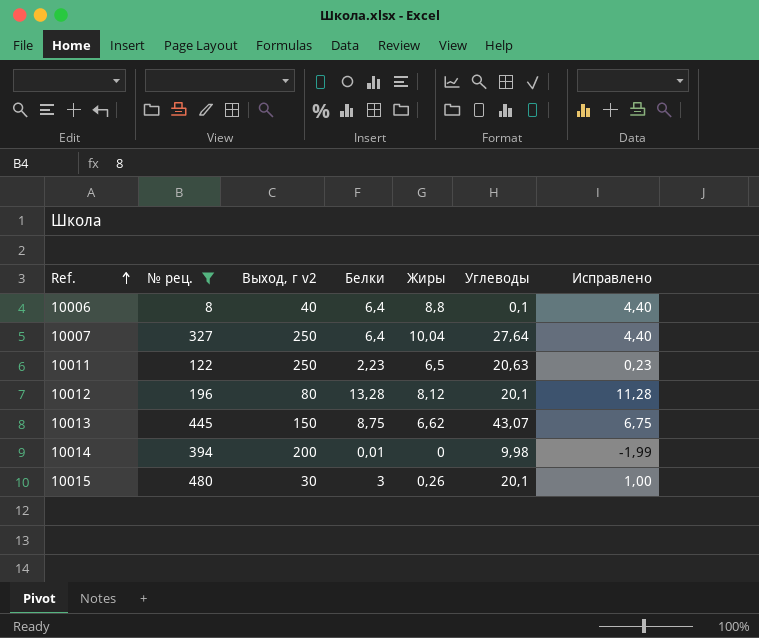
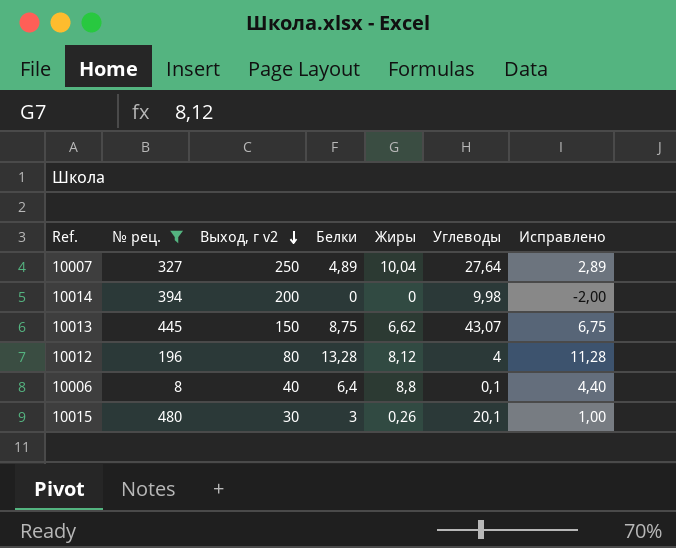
row order: Ref. ascending -> Выход, г v2 descending
row 10011: 122 | 250 | 2,23 | 6,5 | 20,63 | 0,23 -> none
10007 | Белки: 6,4 -> 4,89
10007 | Исправлено: 4,40 -> 2,89
10014 | Белки: 0,01 -> 0
10014 | Исправлено: -1,99 -> -2,00
10012 | Углеводы: 20,1 -> 4

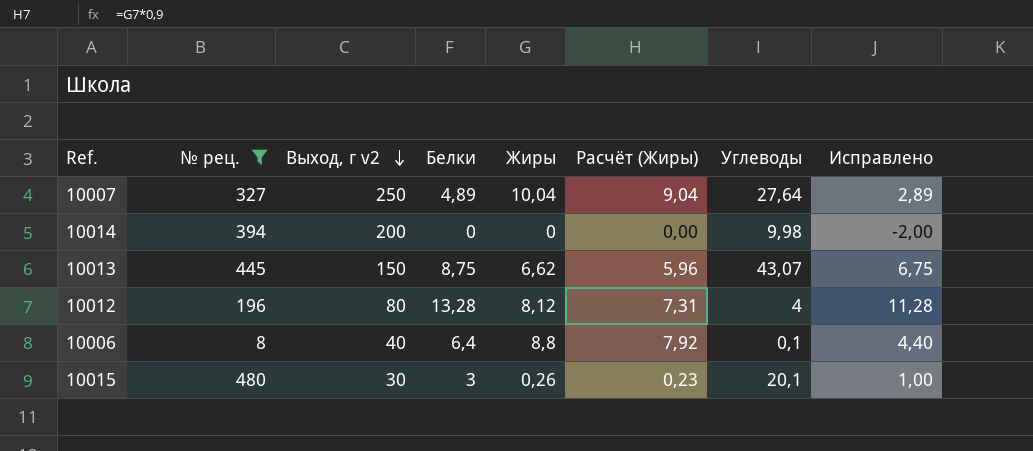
column Расчёт (Жиры) | formula: none -> [Жиры] * 0,9

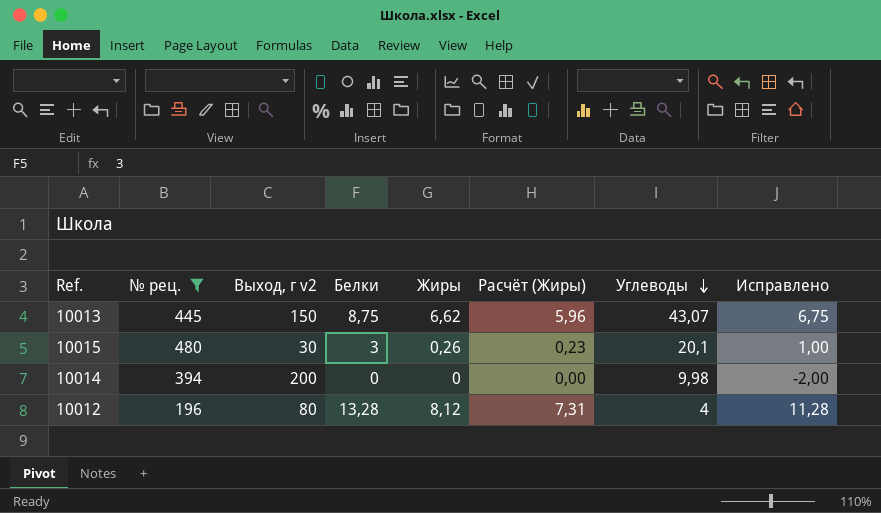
row order: Выход, г v2 descending -> Углеводы descending
row 10007: 327 | 250 | 4,89 | 10,04 | 9,04 | 27,64 | 2,89 -> none
row 10006: 8 | 40 | 6,4 | 8,8 | 7,92 | 0,1 | 4,40 -> none

